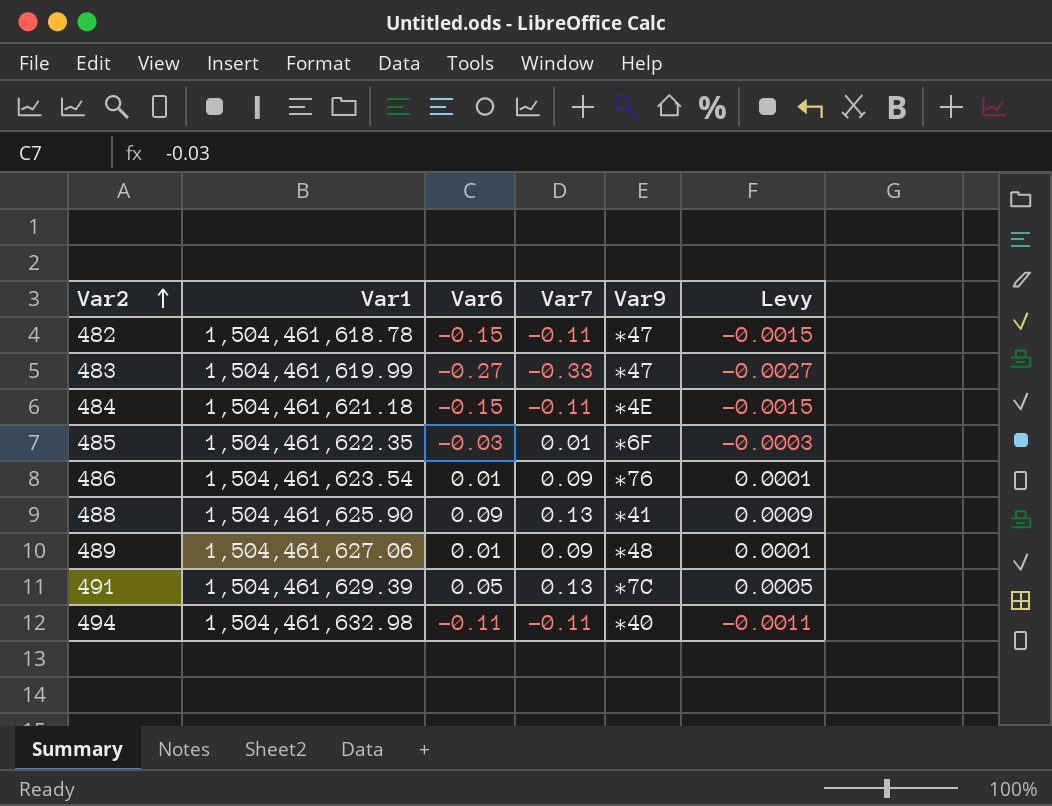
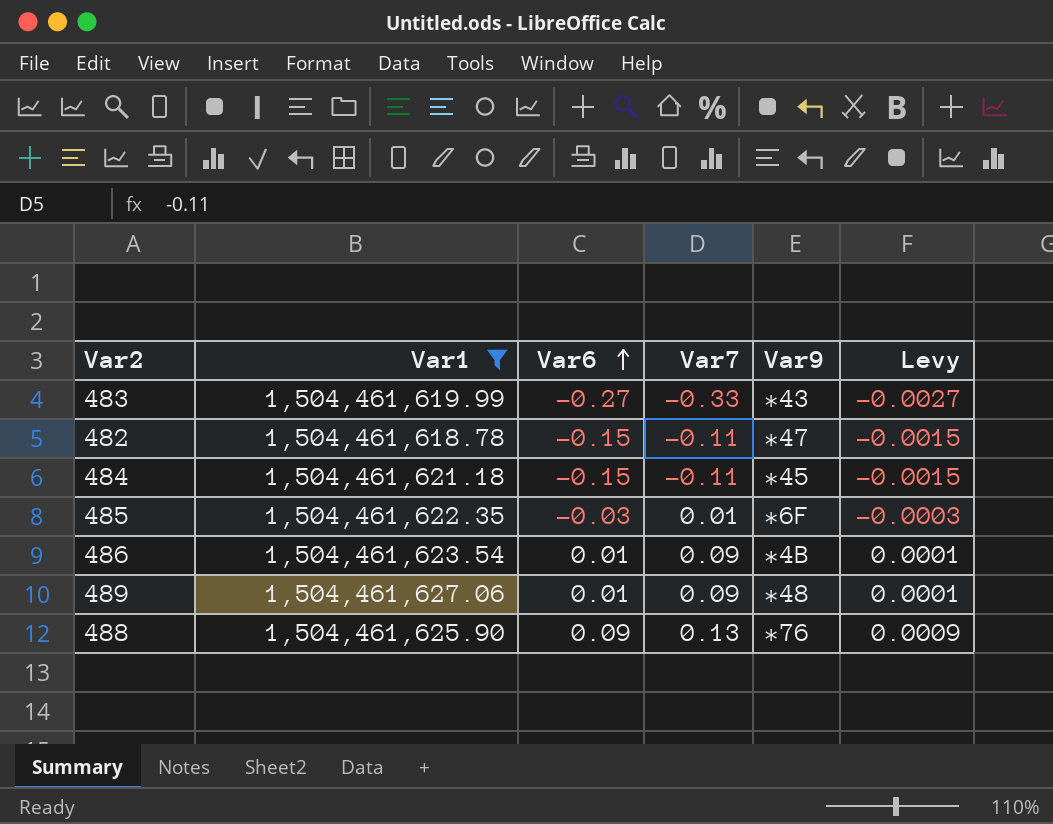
filter: none -> Var1 <= 1,504,461,627.06
row order: Var2 ascending -> Var6 ascending
483 | Var9: *47 -> *43
484 | Var9: *4E -> *45
486 | Var9: *76 -> *4B
488 | Var9: *41 -> *76

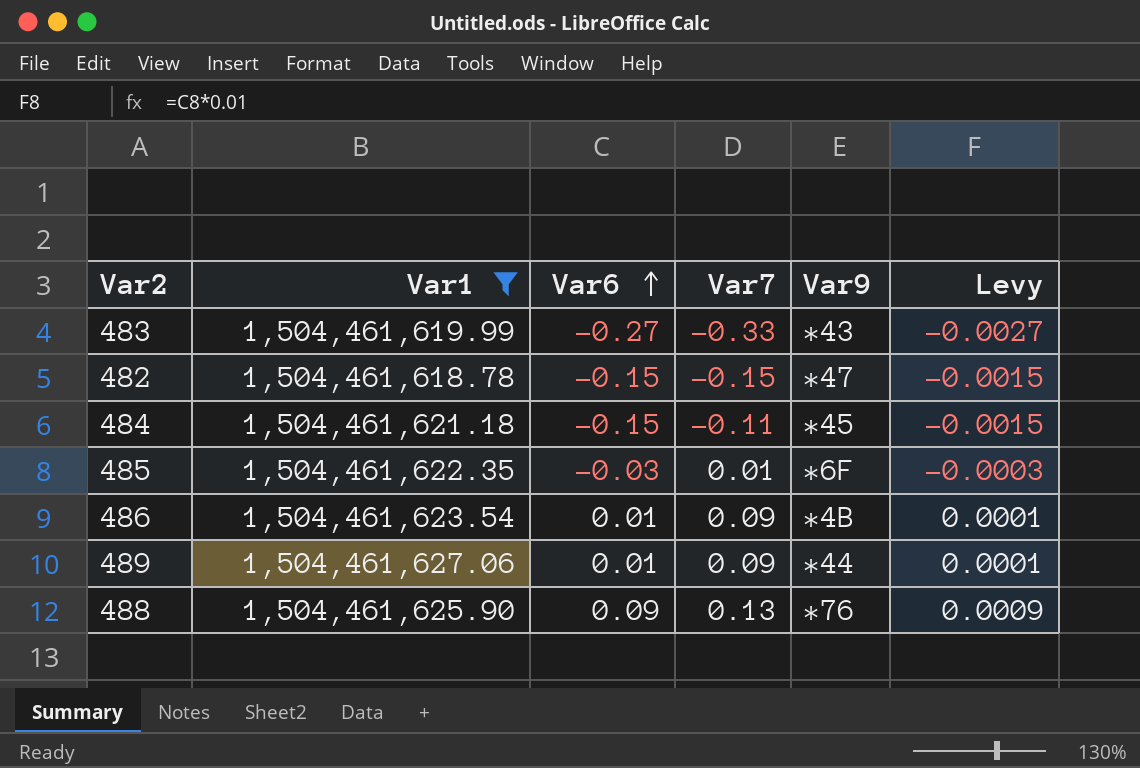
482 | Var7: -0.11 -> -0.15
489 | Var9: *48 -> *44

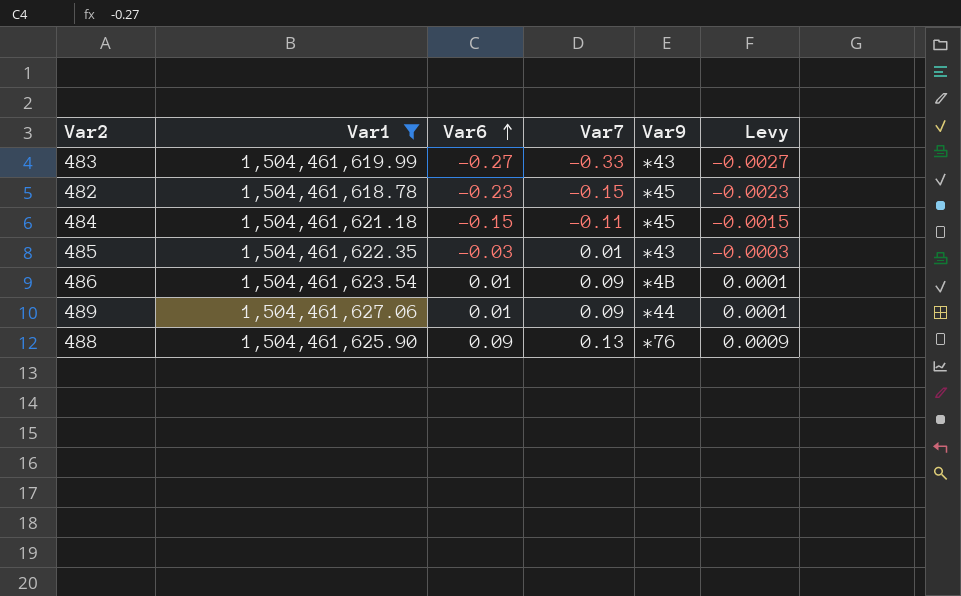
482 | Var6: -0.15 -> -0.23
482 | Var9: *47 -> *45
482 | Levy: -0.0015 -> -0.0023
485 | Var9: *6F -> *43

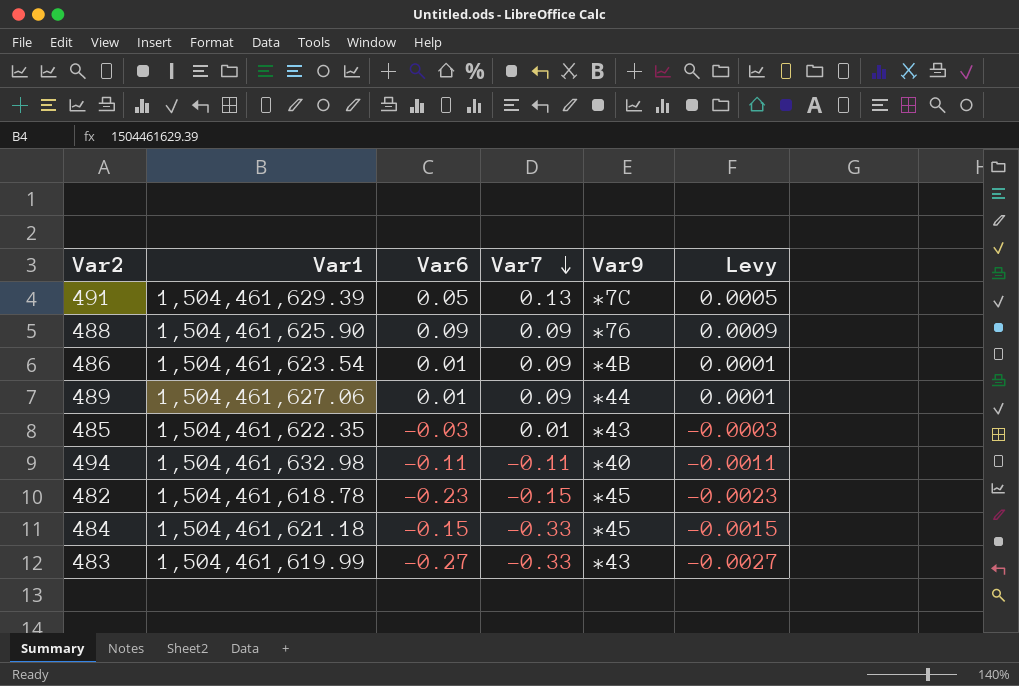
filter: Var1 <= 1,504,461,627.06 -> none
row order: Var6 ascending -> Var7 descending
488 | Var7: 0.13 -> 0.09
484 | Var7: -0.11 -> -0.33

